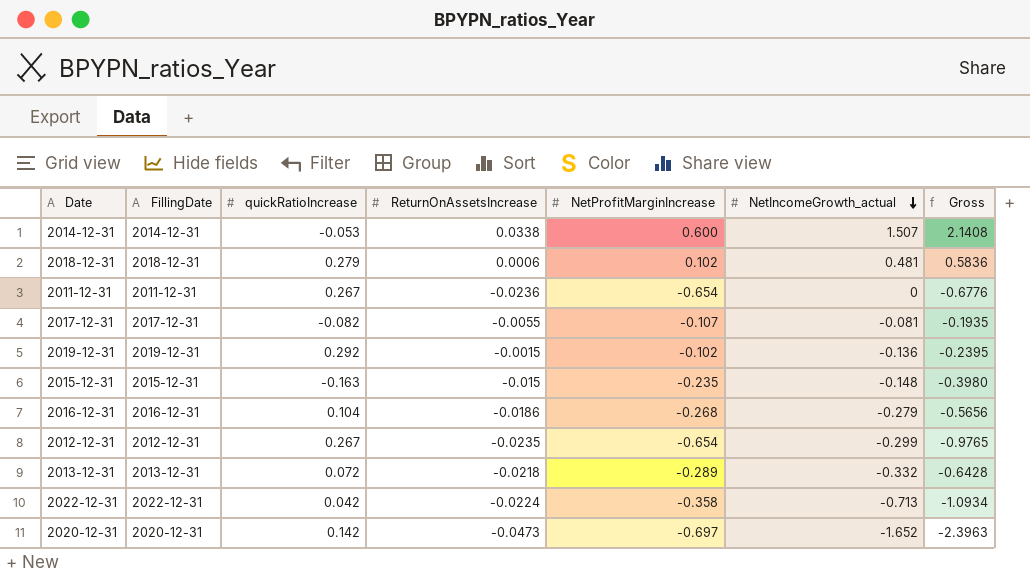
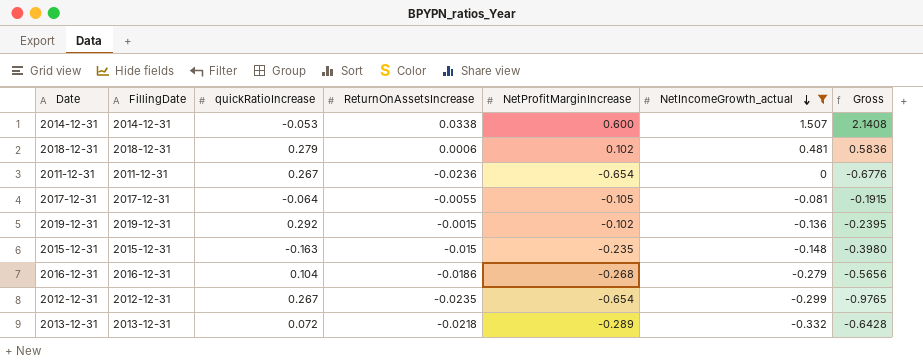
filter: none -> NetIncomeGrowth_actual >= -0.332
2017-12-31 | quickRatioIncrease: -0.082 -> -0.064
2017-12-31 | NetProfitMarginIncrease: -0.107 -> -0.105
2017-12-31 | Gross: -0.1935 -> -0.1915

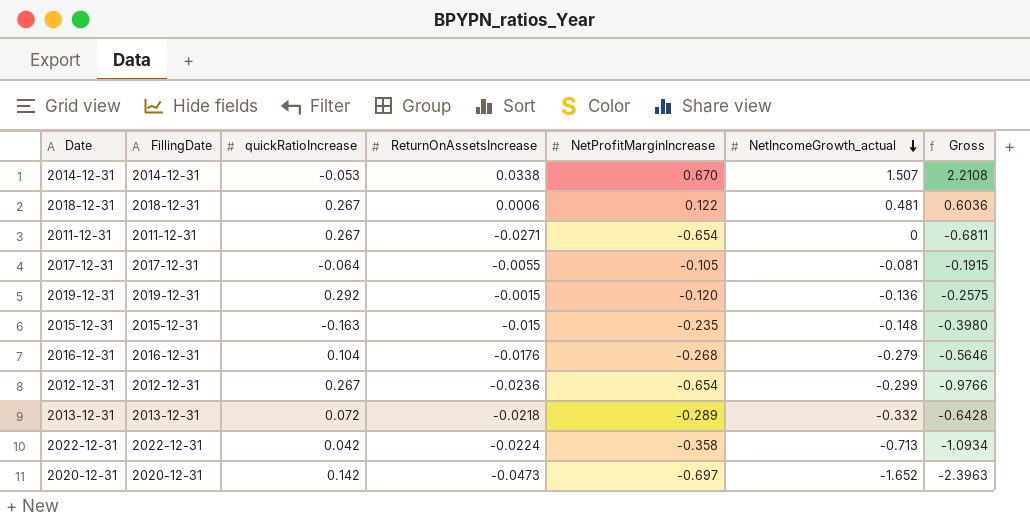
filter: NetIncomeGrowth_actual >= -0.332 -> none
2014-12-31 | NetProfitMarginIncrease: 0.600 -> 0.670
2014-12-31 | Gross: 2.1408 -> 2.2108
2018-12-31 | quickRatioIncrease: 0.279 -> 0.267
2018-12-31 | NetProfitMarginIncrease: 0.102 -> 0.122
2018-12-31 | Gross: 0.5836 -> 0.6036
2011-12-31 | ReturnOnAssetsIncrease: -0.0236 -> -0.0271
2011-12-31 | Gross: -0.6776 -> -0.6811
2019-12-31 | NetProfitMarginIncrease: -0.102 -> -0.120
2019-12-31 | Gross: -0.2395 -> -0.2575
2016-12-31 | ReturnOnAssetsIncrease: -0.0186 -> -0.0176
2016-12-31 | Gross: -0.5656 -> -0.5646
2012-12-31 | ReturnOnAssetsIncrease: -0.0235 -> -0.0236
2012-12-31 | Gross: -0.9765 -> -0.9766

